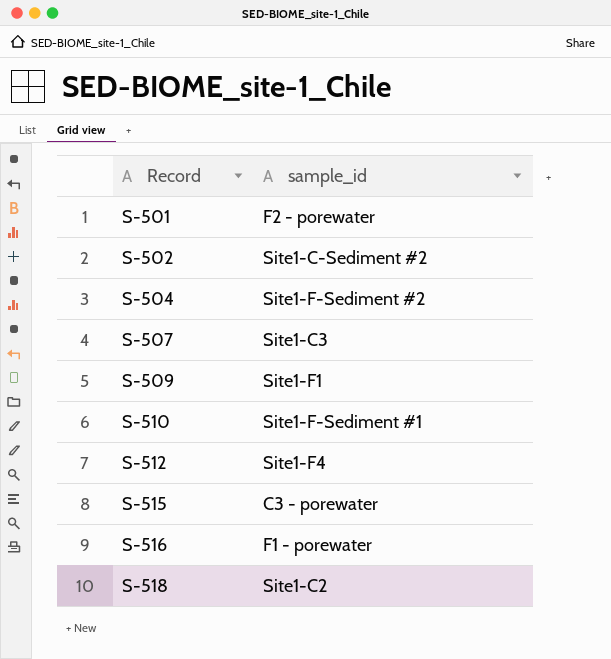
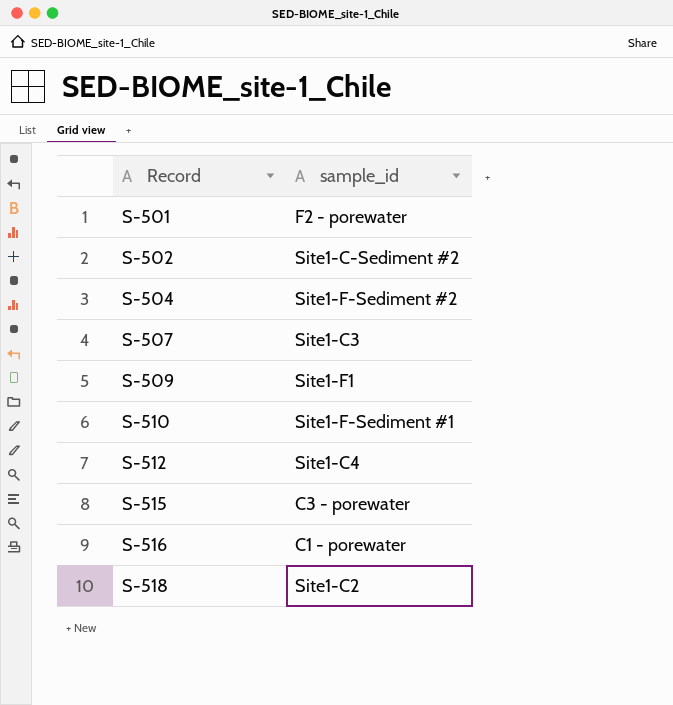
S-512 | sample_id: Site1-F4 -> Site1-C4
S-516 | sample_id: F1 - porewater -> C1 - porewater

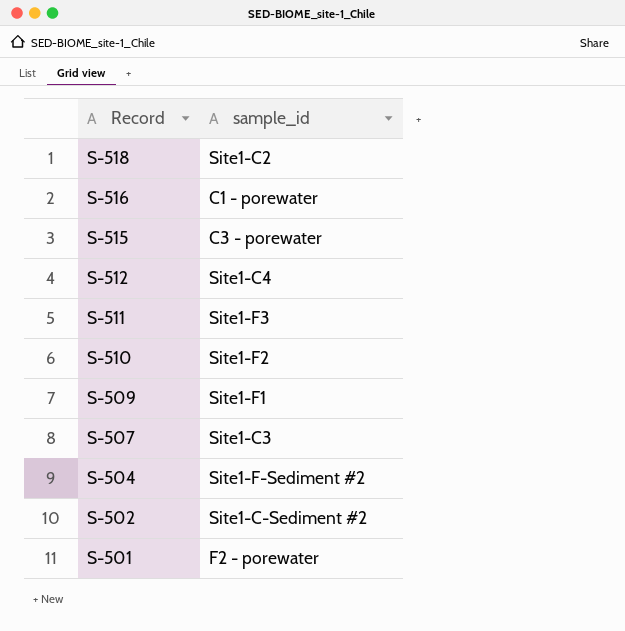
row order: Record ascending -> Record descending
row S-511: none -> Site1-F3
S-510 | sample_id: Site1-F-Sediment #1 -> Site1-F2

